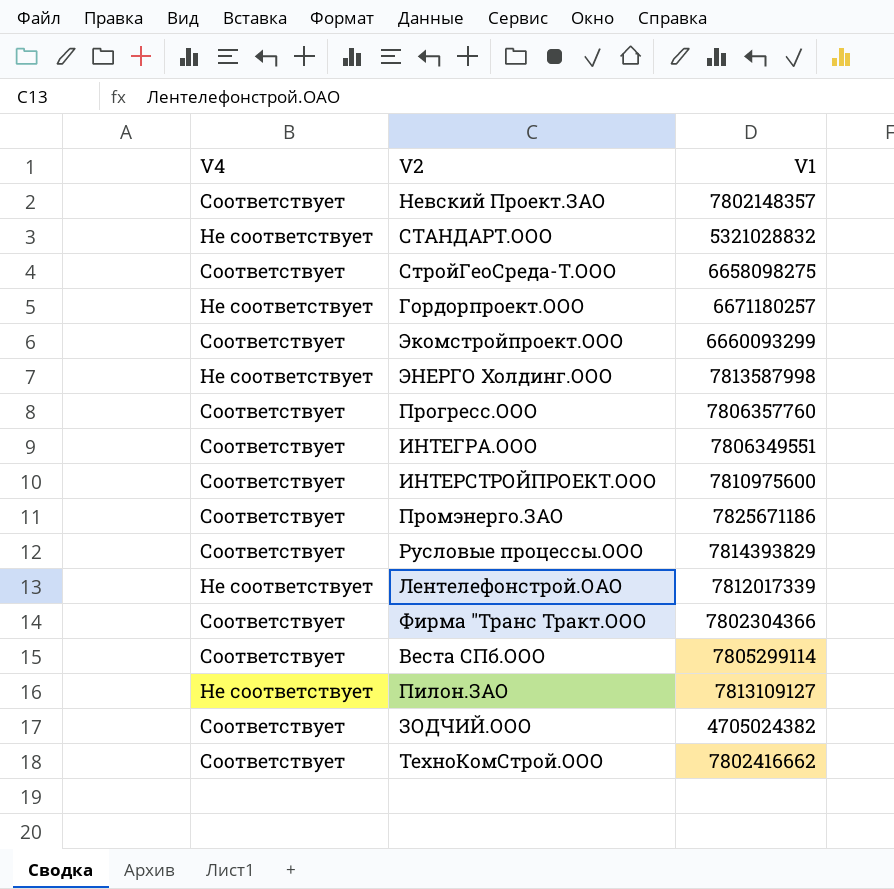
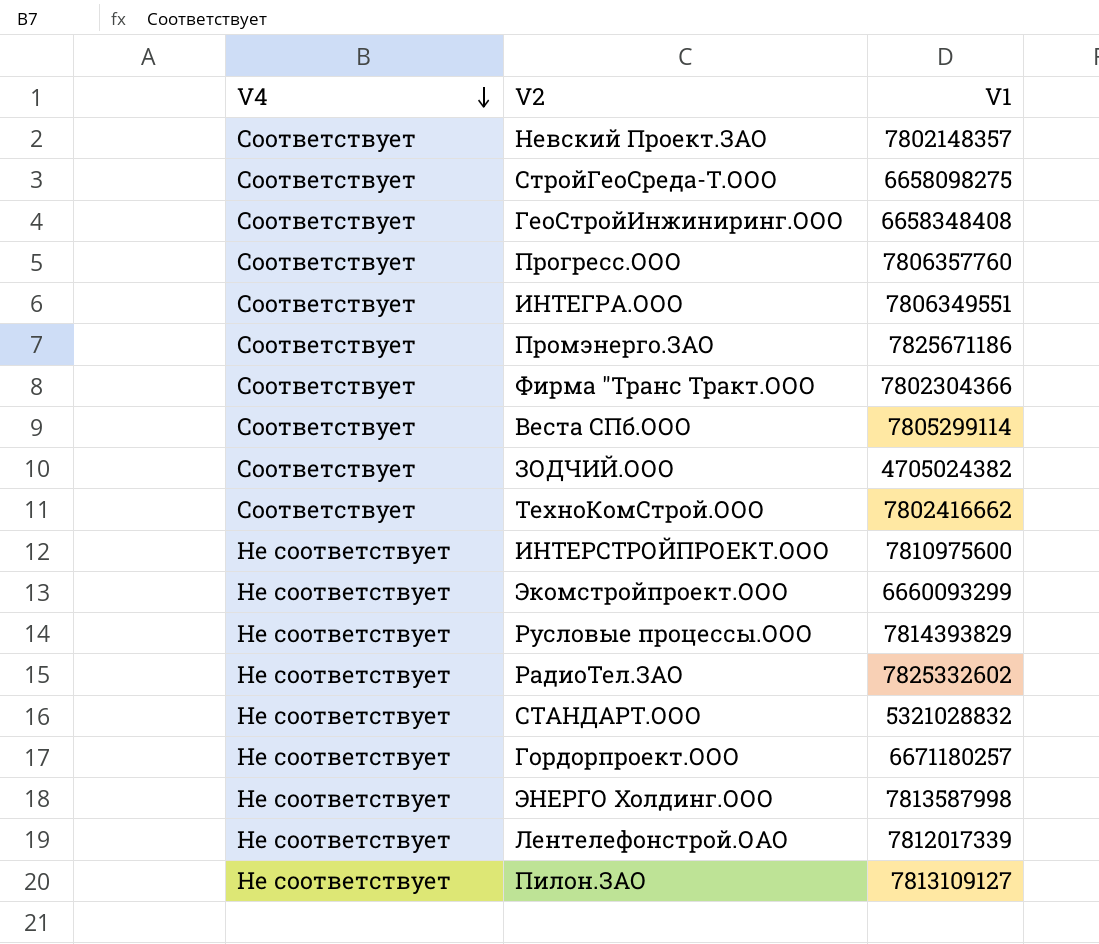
row order: none -> V4 descending
row ГеоСтройИнжиниринг.ООО: none -> Соответствует | 6658348408
ИНТЕРСТРОЙПРОЕКТ.ООО | V4: Соответствует -> Не соответствует
Экомстройпроект.ООО | V4: Соответствует -> Не соответствует
Русловые процессы.ООО | V4: Соответствует -> Не соответствует
row РадиоТел.ЗАО: none -> Не соответствует | 7825332602

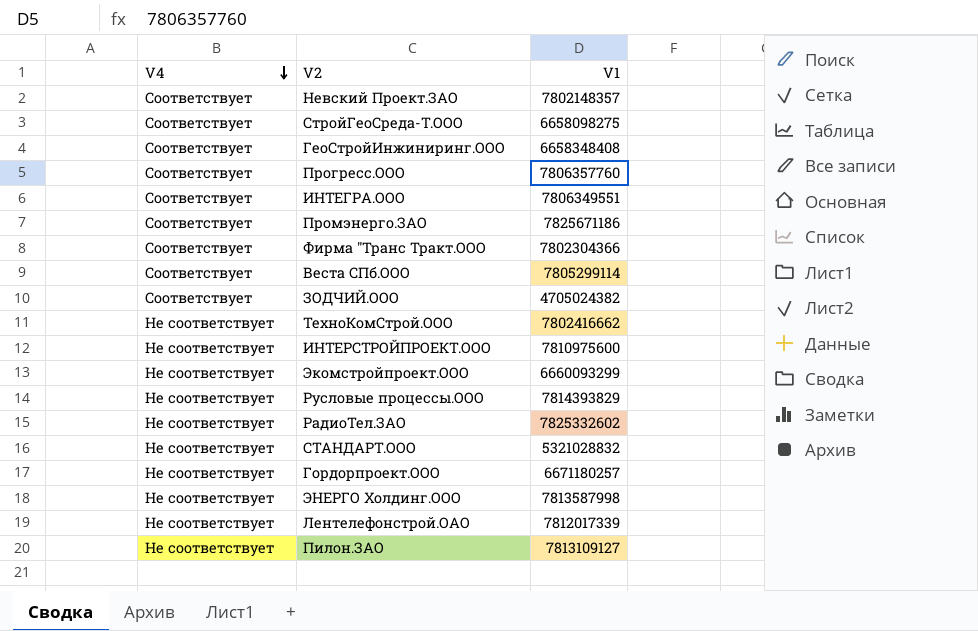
ТехноКомСтрой.ООО | V4: Соответствует -> Не соответствует

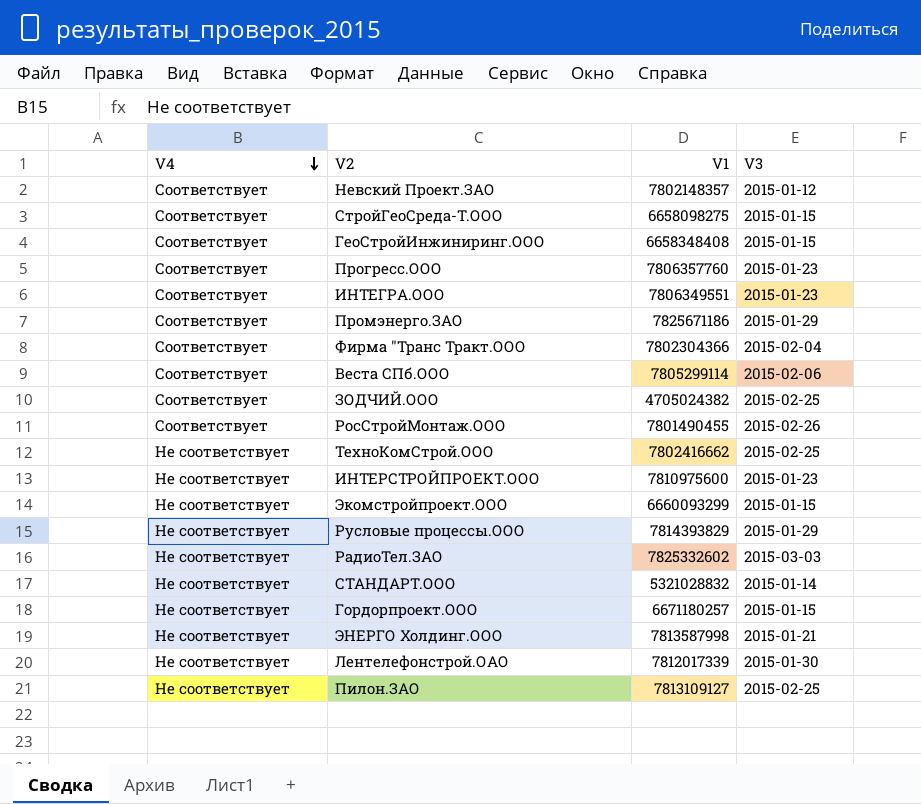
column V3 | position: none -> 4
row РосСтройМонтаж.ООО: none -> Соответствует | 7801490455 | 2015-02-26

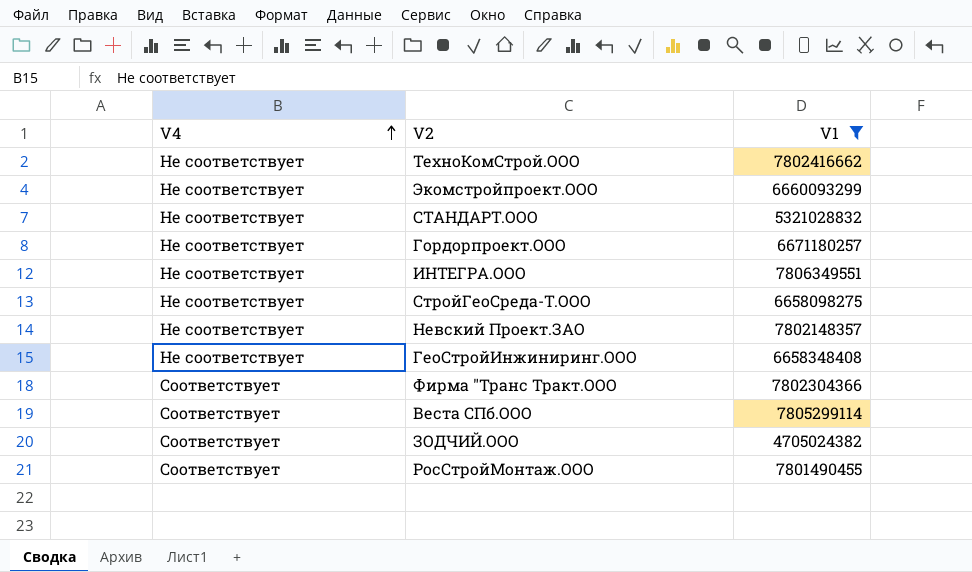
filter: none -> V1 <= 7806349551
row order: V4 descending -> V4 ascending
column V3 | position: 4 -> none
ИНТЕГРА.ООО | V4: Соответствует -> Не соответствует
СтройГеоСреда-Т.ООО | V4: Соответствует -> Не соответствует
Невский Проект.ЗАО | V4: Соответствует -> Не соответствует
ГеоСтройИнжиниринг.ООО | V4: Соответствует -> Не соответствует

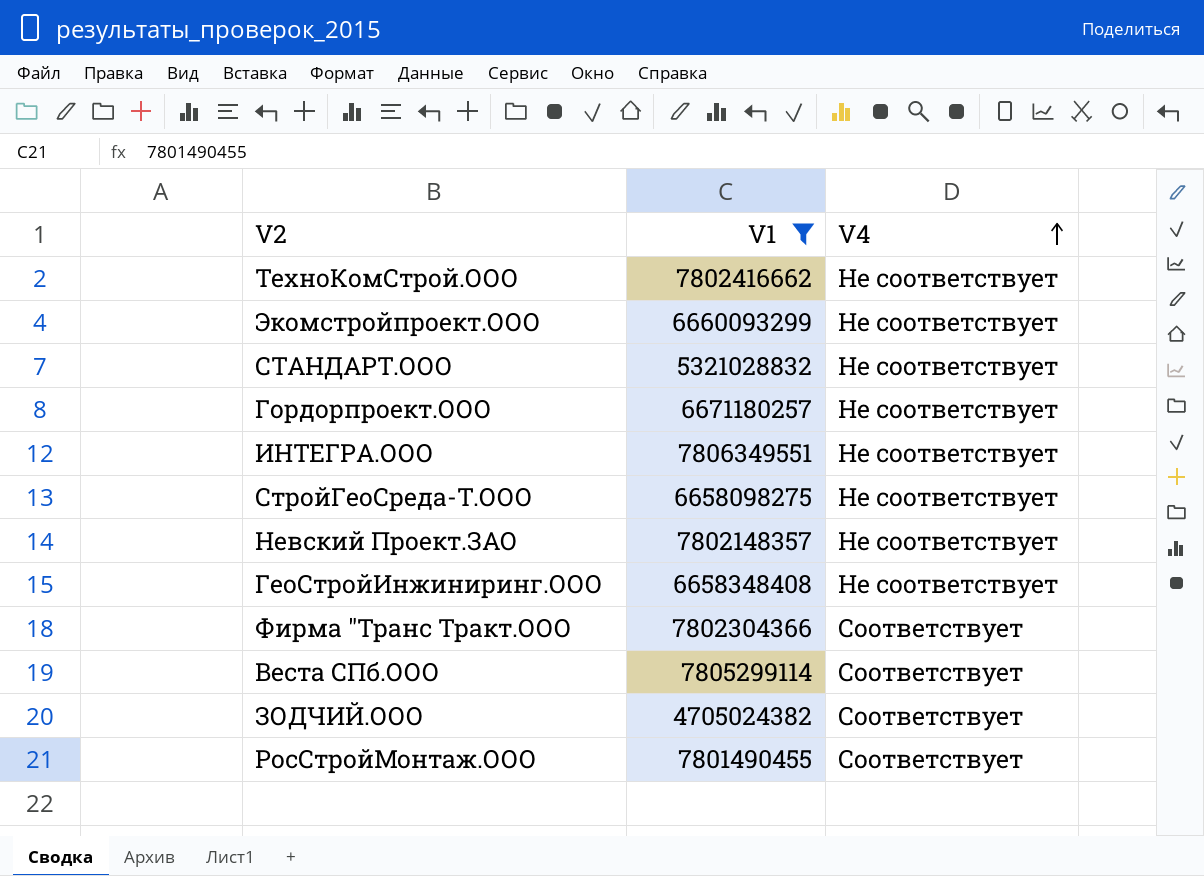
column V4 | position: 1 -> 3

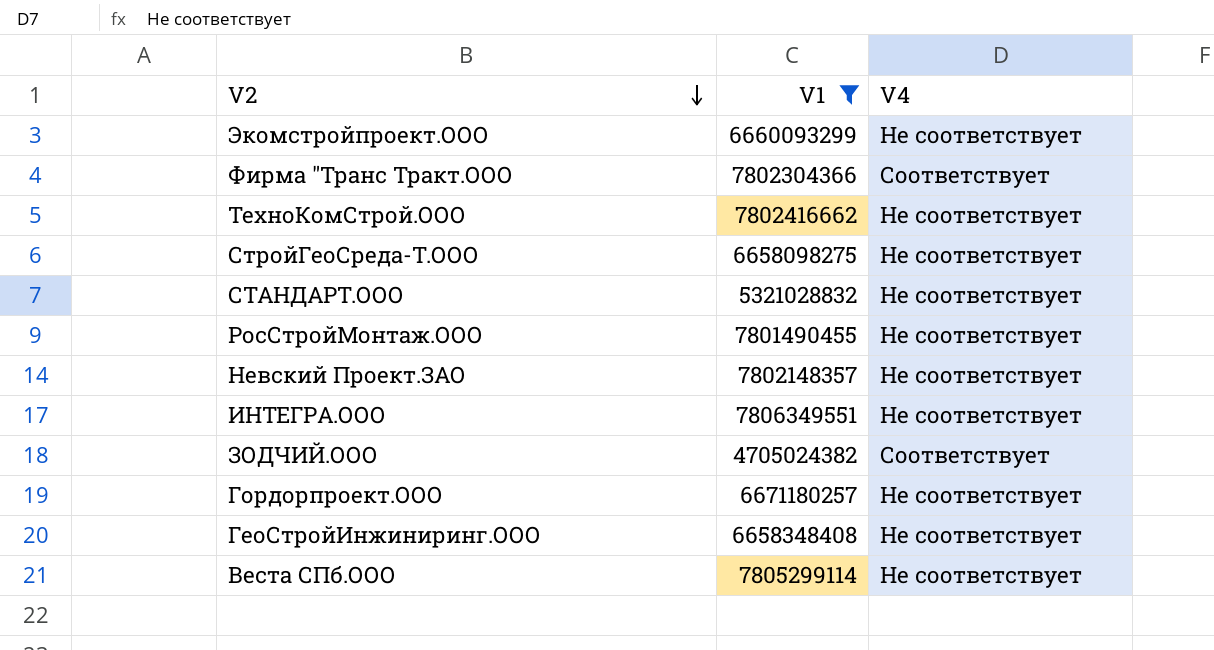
row order: V4 ascending -> V2 descending
РосСтройМонтаж.ООО | V4: Соответствует -> Не соответствует
Веста СПб.ООО | V4: Соответствует -> Не соответствует

